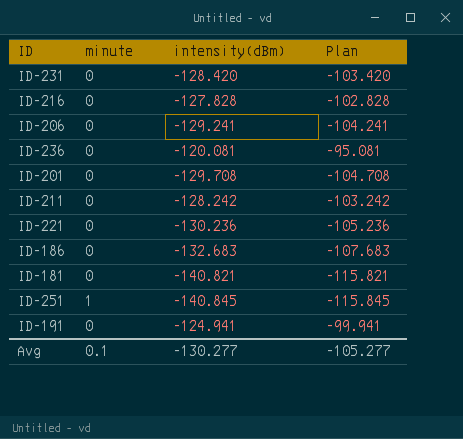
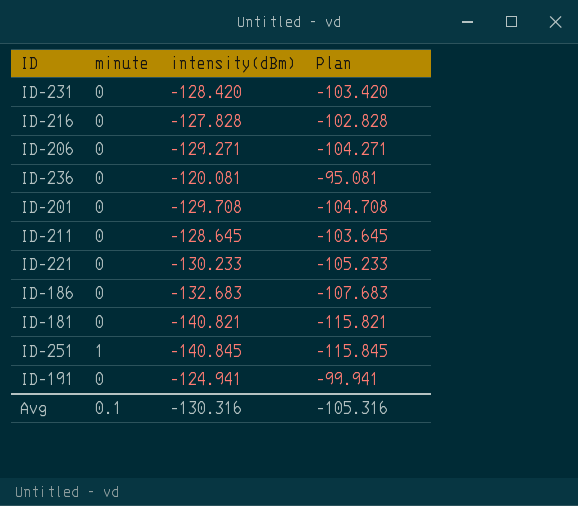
ID-206 | intensity(dBm): -129.241 -> -129.271
ID-206 | Plan: -104.241 -> -104.271
ID-211 | intensity(dBm): -128.242 -> -128.645
ID-211 | Plan: -103.242 -> -103.645
ID-221 | intensity(dBm): -130.236 -> -130.233
ID-221 | Plan: -105.236 -> -105.233
Avg | intensity(dBm): -130.277 -> -130.316
Avg | Plan: -105.277 -> -105.316

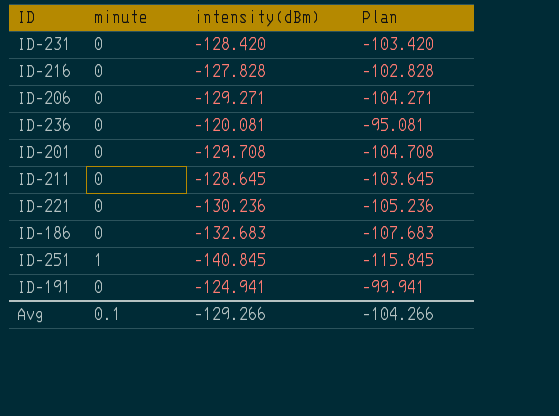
row ID-181: 0 | -140.821 | -115.821 -> none
ID-221 | intensity(dBm): -130.233 -> -130.236
ID-221 | Plan: -105.233 -> -105.236
Avg | intensity(dBm): -130.316 -> -129.266
Avg | Plan: -105.316 -> -104.266

